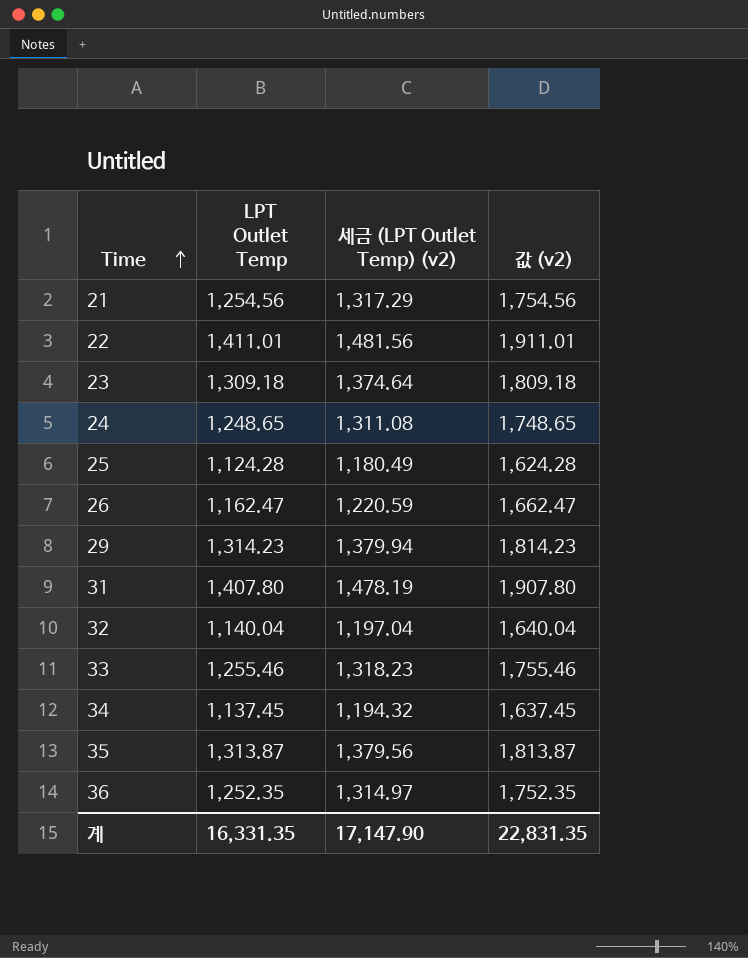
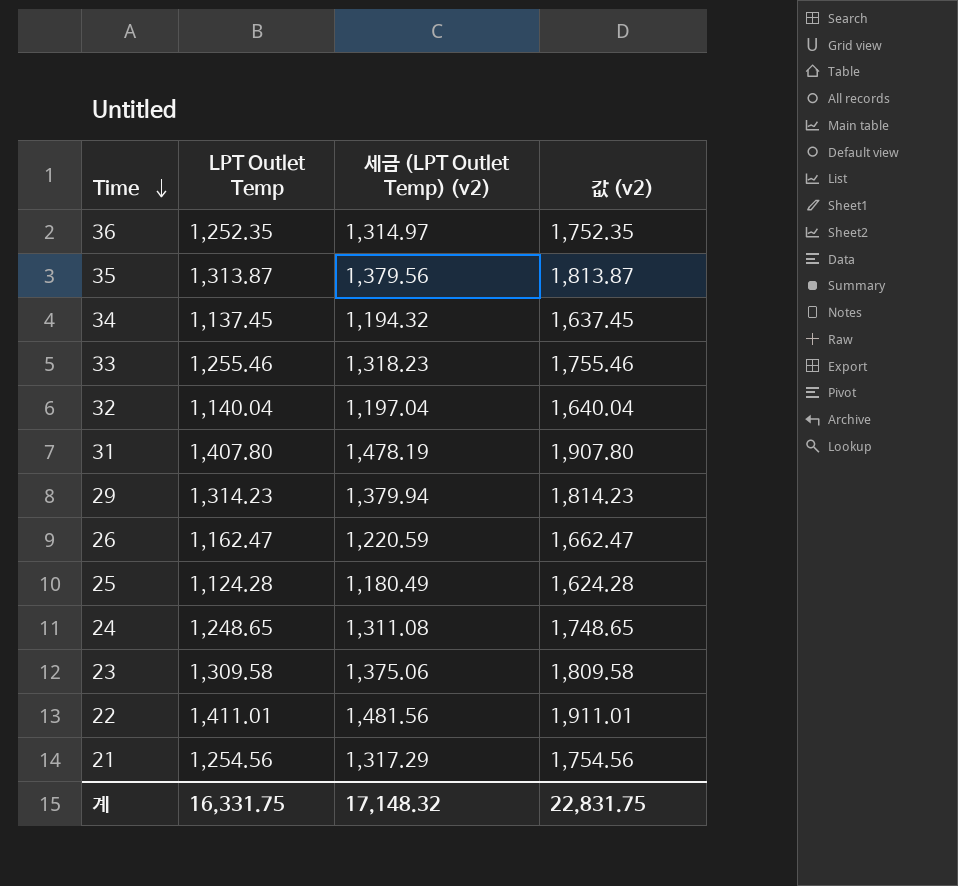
row order: Time ascending -> Time descending
23 | LPT Outlet Temp: 1,309.18 -> 1,309.58
23 | 세금 (LPT Outlet Temp) (v2): 1,374.64 -> 1,375.06
23 | 값 (v2): 1,809.18 -> 1,809.58
계 | LPT Outlet Temp: 16,331.35 -> 16,331.75
계 | 세금 (LPT Outlet Temp) (v2): 17,147.90 -> 17,148.32
계 | 값 (v2): 22,831.35 -> 22,831.75

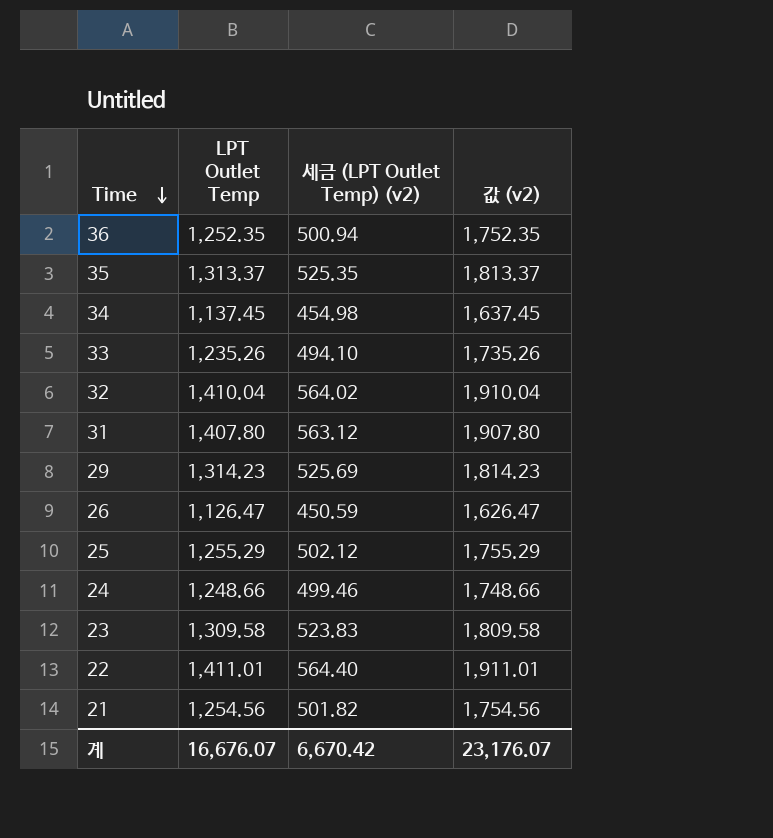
column 세금 (LPT Outlet Temp) (v2) | formula: [LPT Outlet Temp] * 1.05 -> [LPT Outlet Temp] * 0.4
35 | LPT Outlet Temp: 1,313.87 -> 1,313.37
35 | 값 (v2): 1,813.87 -> 1,813.37
33 | LPT Outlet Temp: 1,255.46 -> 1,235.26
33 | 값 (v2): 1,755.46 -> 1,735.26
32 | LPT Outlet Temp: 1,140.04 -> 1,410.04
32 | 값 (v2): 1,640.04 -> 1,910.04
26 | LPT Outlet Temp: 1,162.47 -> 1,126.47
26 | 값 (v2): 1,662.47 -> 1,626.47
25 | LPT Outlet Temp: 1,124.28 -> 1,255.29
25 | 값 (v2): 1,624.28 -> 1,755.29
24 | LPT Outlet Temp: 1,248.65 -> 1,248.66
24 | 값 (v2): 1,748.65 -> 1,748.66
계 | LPT Outlet Temp: 16,331.75 -> 16,676.07
계 | 세금 (LPT Outlet Temp) (v2): 17,148.32 -> 6,670.42
계 | 값 (v2): 22,831.75 -> 23,176.07

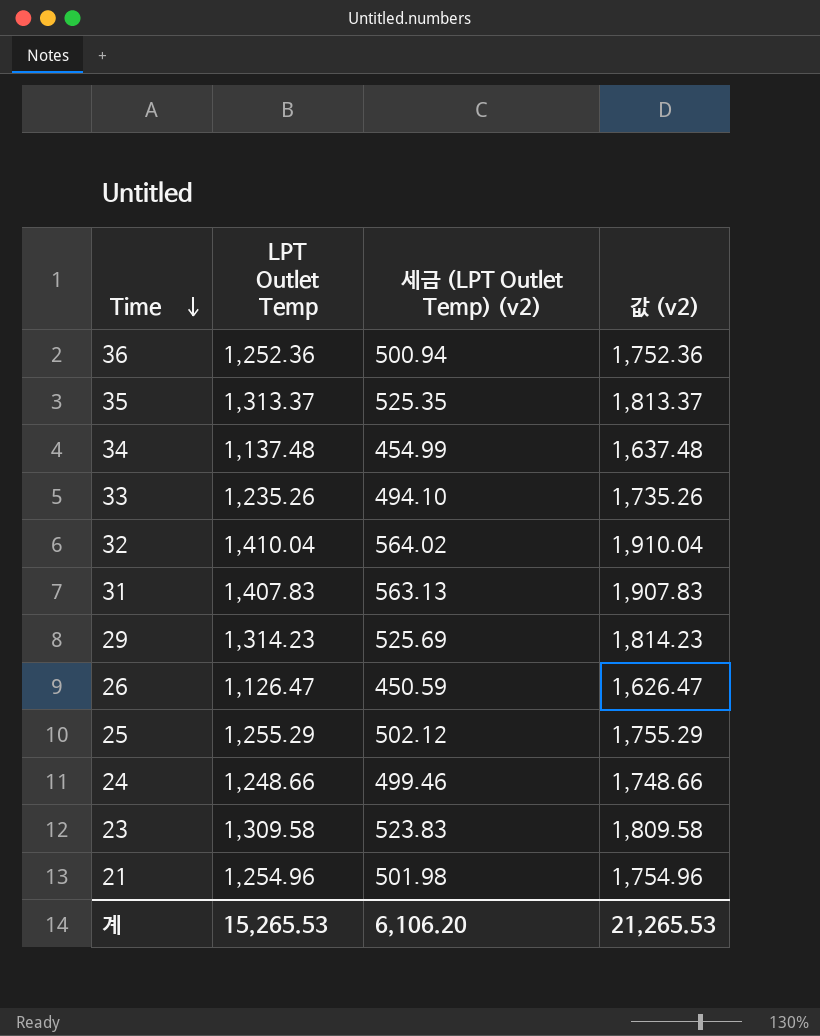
row 22: 1,411.01 | 564.40 | 1,911.01 -> none
36 | LPT Outlet Temp: 1,252.35 -> 1,252.36
36 | 값 (v2): 1,752.35 -> 1,752.36
34 | LPT Outlet Temp: 1,137.45 -> 1,137.48
34 | 세금 (LPT Outlet Temp) (v2): 454.98 -> 454.99
34 | 값 (v2): 1,637.45 -> 1,637.48
31 | LPT Outlet Temp: 1,407.80 -> 1,407.83
31 | 세금 (LPT Outlet Temp) (v2): 563.12 -> 563.13
31 | 값 (v2): 1,907.80 -> 1,907.83
21 | LPT Outlet Temp: 1,254.56 -> 1,254.96
21 | 세금 (LPT Outlet Temp) (v2): 501.82 -> 501.98
21 | 값 (v2): 1,754.56 -> 1,754.96
계 | LPT Outlet Temp: 16,676.07 -> 15,265.53
계 | 세금 (LPT Outlet Temp) (v2): 6,670.42 -> 6,106.20
계 | 값 (v2): 23,176.07 -> 21,265.53

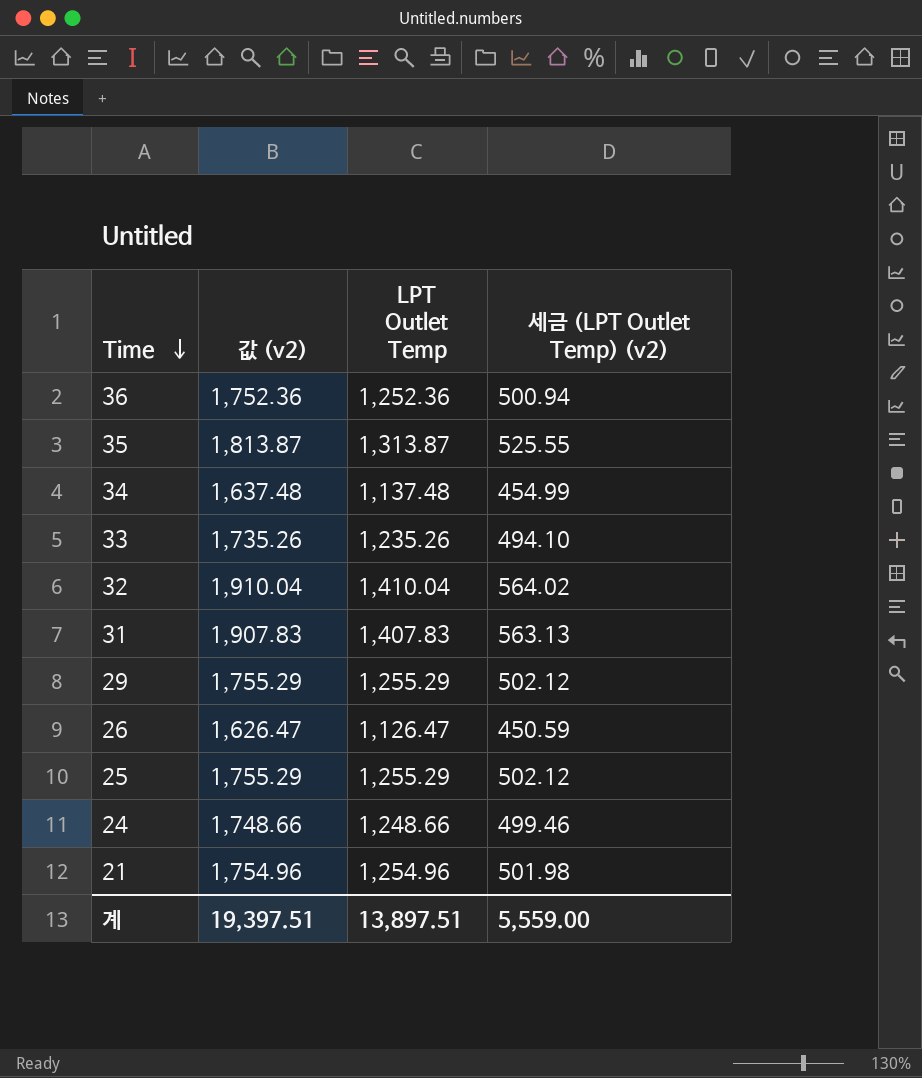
column 값 (v2) | position: 4 -> 2
row 23: 1,309.58 | 523.83 | 1,809.58 -> none
35 | 값 (v2): 1,813.37 -> 1,813.87
35 | LPT Outlet Temp: 1,313.37 -> 1,313.87
35 | 세금 (LPT Outlet Temp) (v2): 525.35 -> 525.55
29 | 값 (v2): 1,814.23 -> 1,755.29
29 | LPT Outlet Temp: 1,314.23 -> 1,255.29
29 | 세금 (LPT Outlet Temp) (v2): 525.69 -> 502.12
계 | 값 (v2): 21,265.53 -> 19,397.51
계 | LPT Outlet Temp: 15,265.53 -> 13,897.51
계 | 세금 (LPT Outlet Temp) (v2): 6,106.20 -> 5,559.00

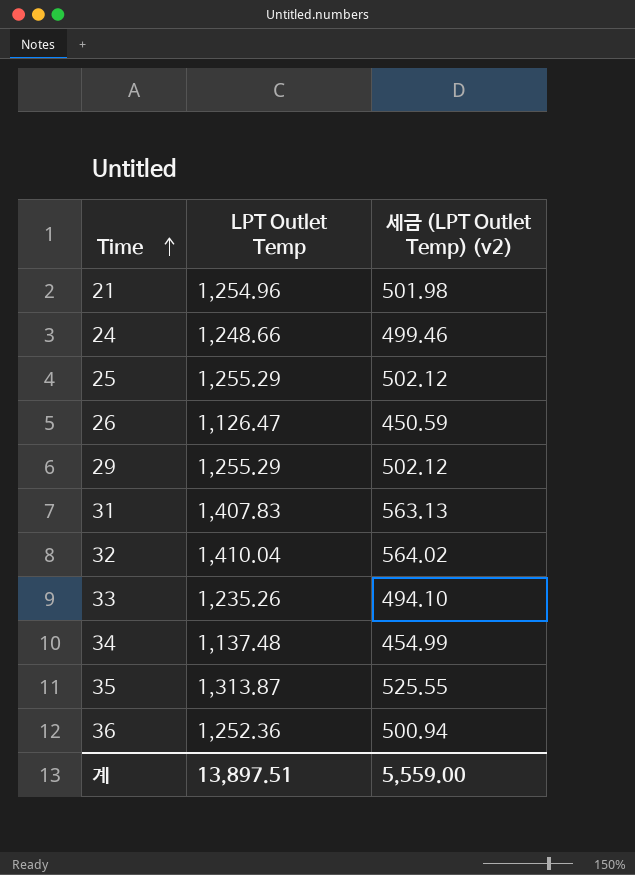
row order: Time descending -> Time ascending
column 값 (v2) | formula: [LPT Outlet Temp] + 500 -> none

